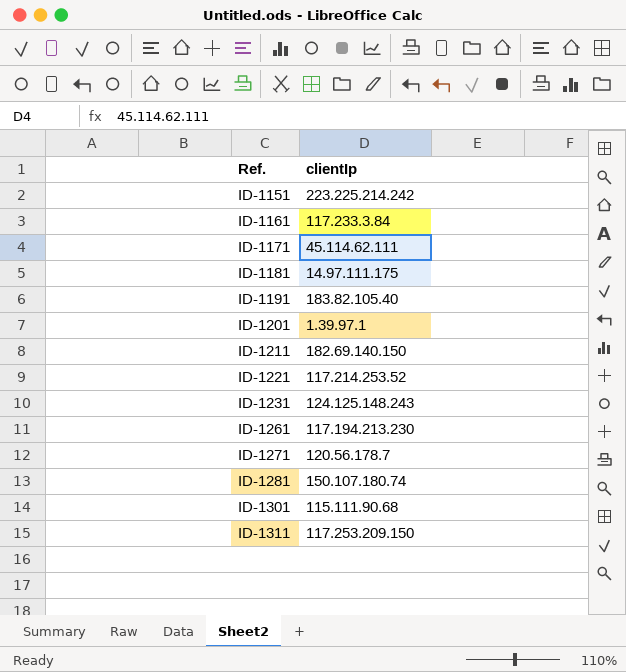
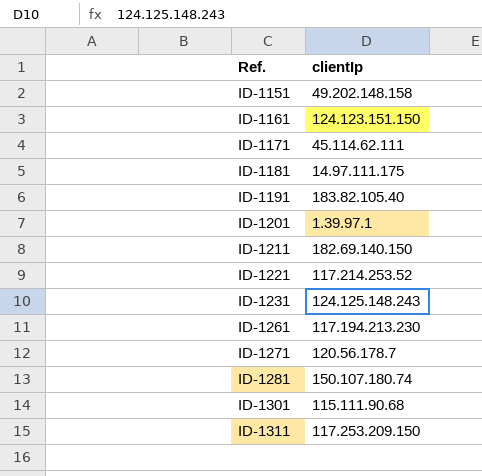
ID-1151 | clientIp: 223.225.214.242 -> 49.202.148.158
ID-1161 | clientIp: 117.233.3.84 -> 124.123.151.150

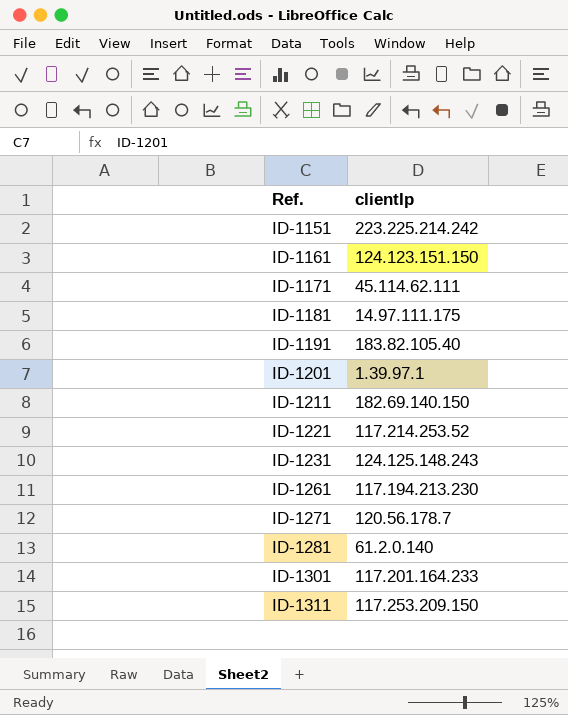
ID-1151 | clientIp: 49.202.148.158 -> 223.225.214.242
ID-1281 | clientIp: 150.107.180.74 -> 61.2.0.140
ID-1301 | clientIp: 115.111.90.68 -> 117.201.164.233

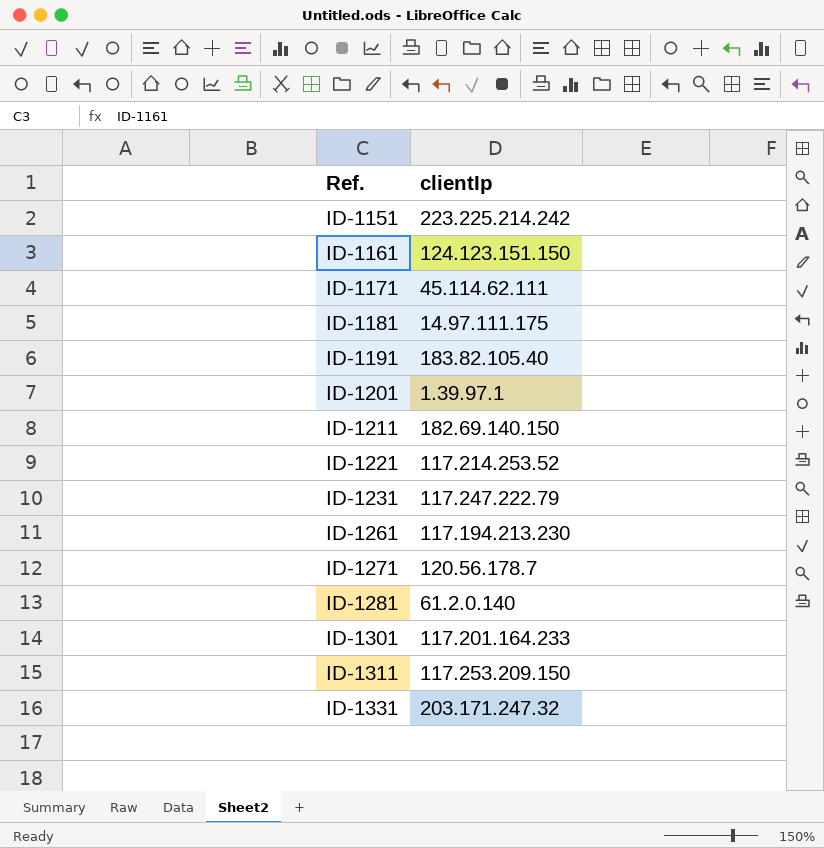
ID-1231 | clientIp: 124.125.148.243 -> 117.247.222.79
row ID-1331: none -> 203.171.247.32

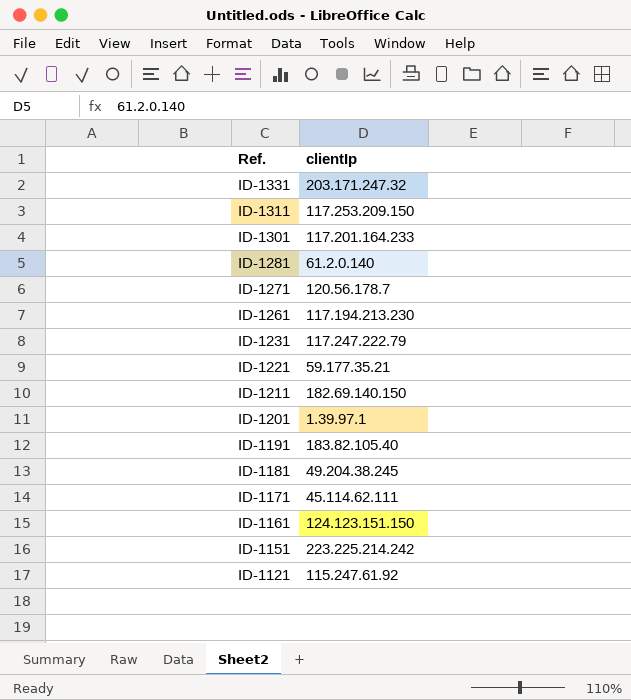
row order: Ref. ascending -> Ref. descending
ID-1221 | clientIp: 117.214.253.52 -> 59.177.35.21
ID-1181 | clientIp: 14.97.111.175 -> 49.204.38.245
row ID-1121: none -> 115.247.61.92

